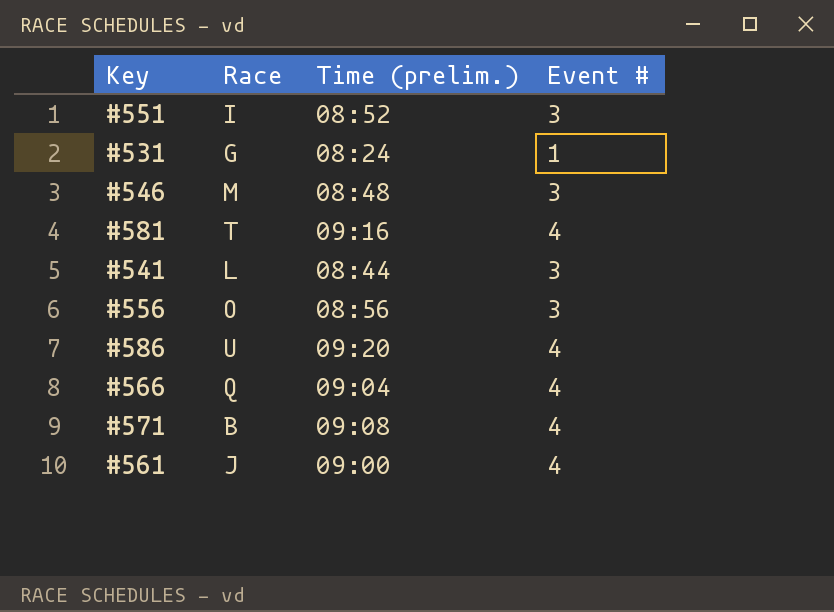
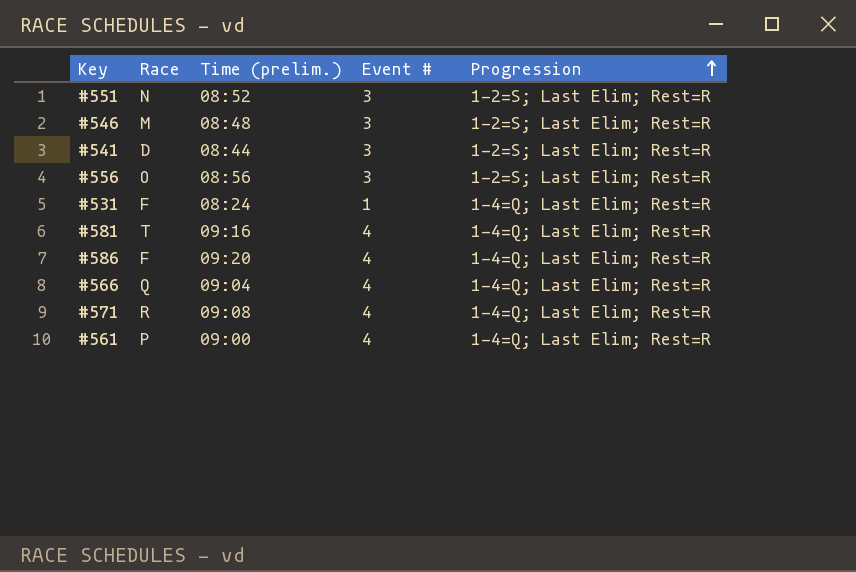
row order: none -> Progression ascending
column Progression | position: none -> 5
#551 | Race: I -> N
#541 | Race: L -> D
#531 | Race: G -> F
#586 | Race: U -> F
#571 | Race: B -> R
#561 | Race: J -> P

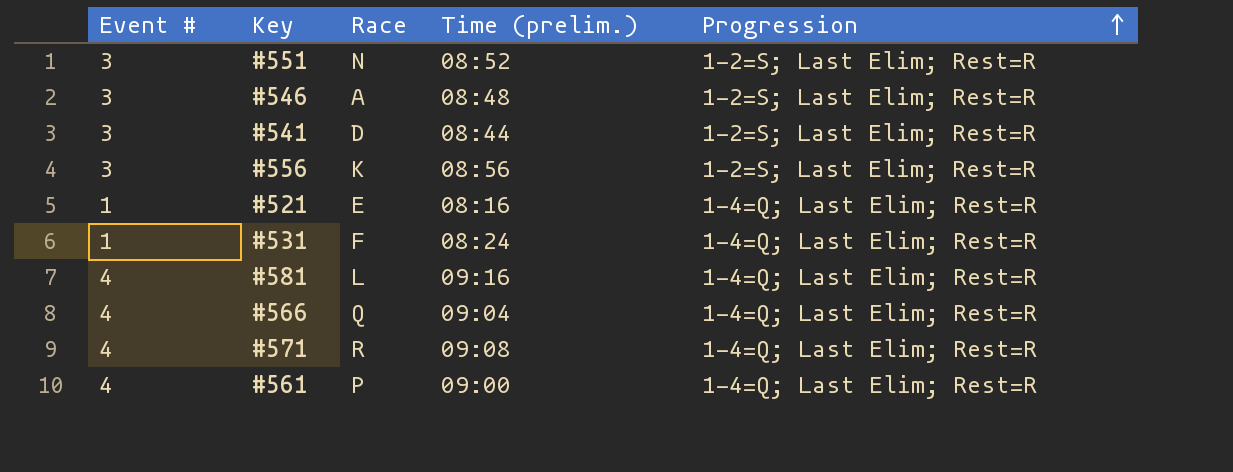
column Event # | position: 4 -> 1
row #586: F | 09:20 | 4 | 1-4=Q; Last Elim; Rest=R -> none
#546 | Race: M -> A
#556 | Race: O -> K
row #521: none -> 1 | E | 08:16 | 1-4=Q; Last Elim; Rest=R
#581 | Race: T -> L

